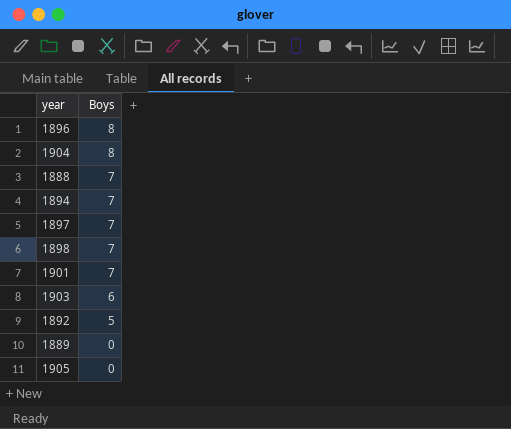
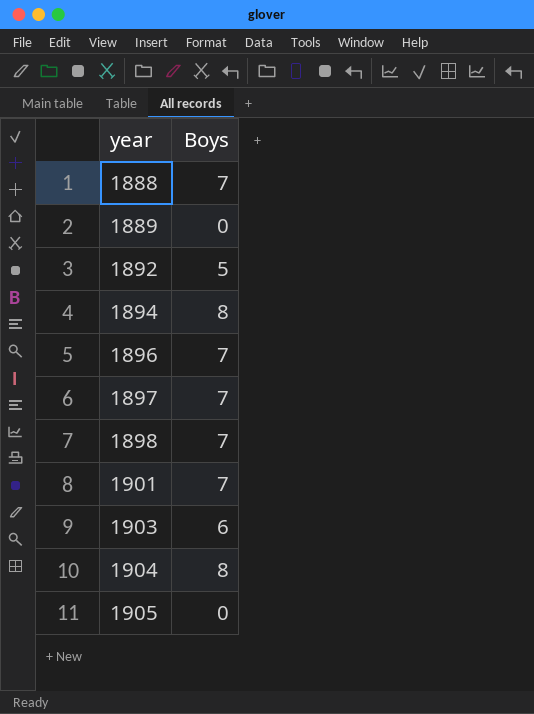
row order: Boys descending -> year ascending
1894 | Boys: 7 -> 8
1896 | Boys: 8 -> 7

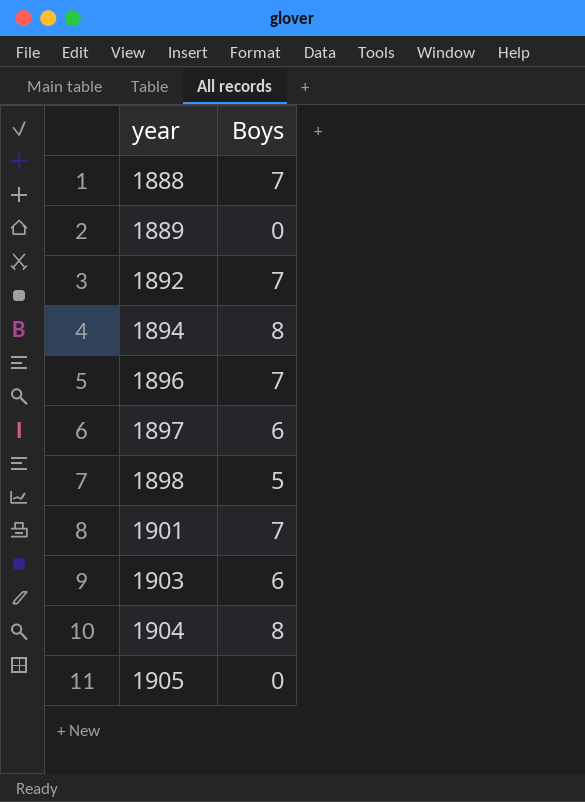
1892 | Boys: 5 -> 7
1897 | Boys: 7 -> 6
1898 | Boys: 7 -> 5

